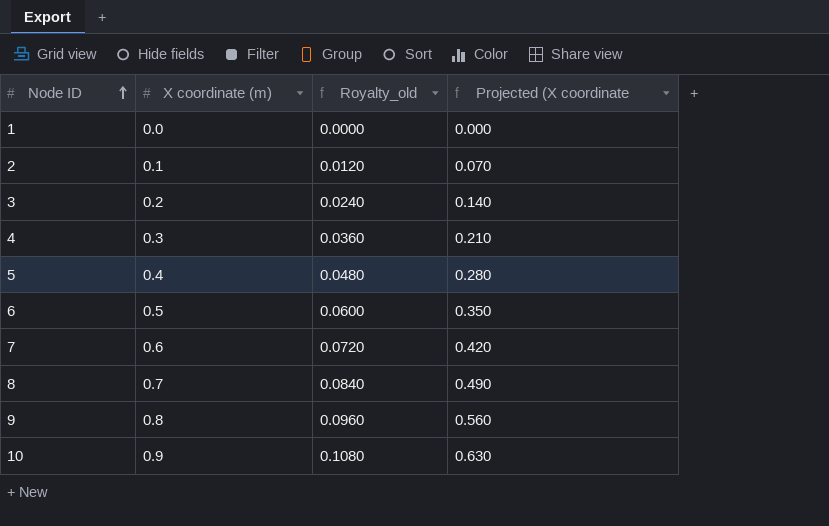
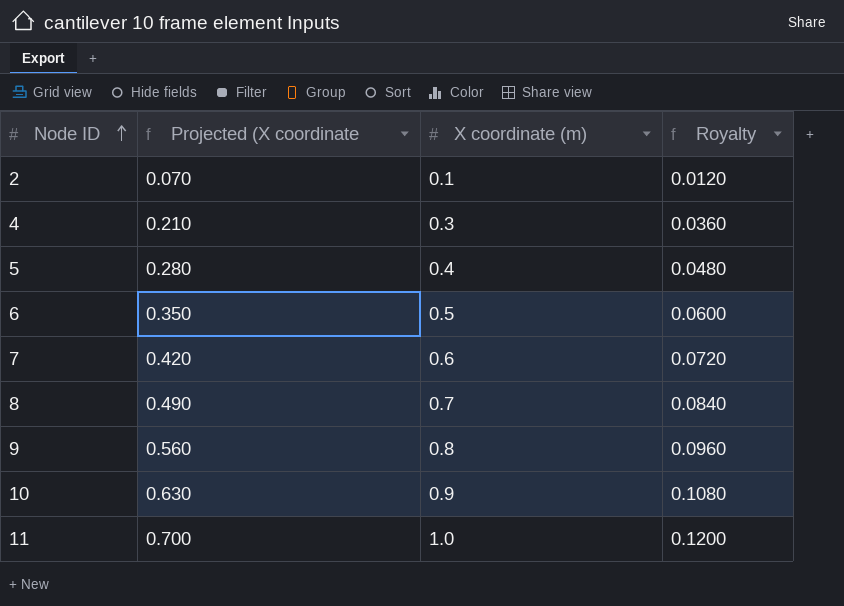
column Projected (X coordinate | position: 4 -> 2
column name: Royalty_old -> Royalty
row 1: 0.0 | 0.0000 | 0.000 -> none
row 3: 0.2 | 0.0240 | 0.140 -> none
row 11: none -> 0.700 | 1.0 | 0.1200

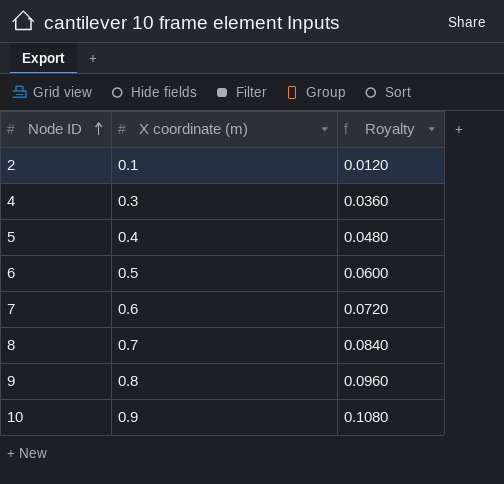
column Projected (X coordinate | formula: [X coordinate (m)] * 0.7 -> none
row 11: 0.700 | 1.0 | 0.1200 -> none

